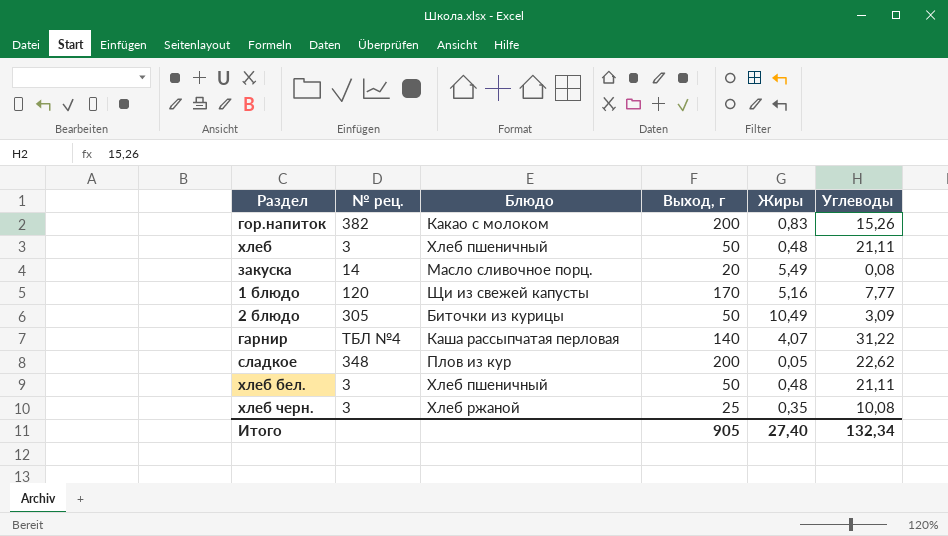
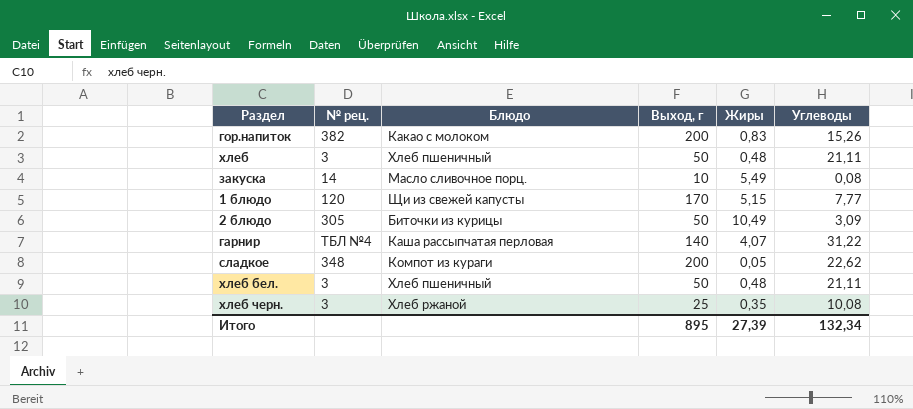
закуска | Выход, г: 20 -> 10
1 блюдо | Жиры: 5,16 -> 5,15
сладкое | Блюдо: Плов из кур -> Компот из кураги
Итого | Выход, г: 905 -> 895
Итого | Жиры: 27,40 -> 27,39

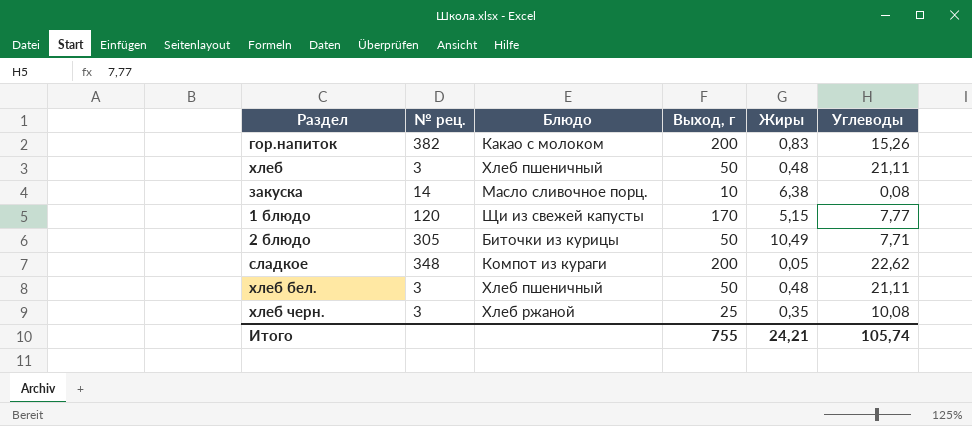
row гарнир: ТБЛ №4 | Каша рассыпчатая перловая | 140 | 4,07 | 31,22 -> none
закуска | Жиры: 5,49 -> 6,38
2 блюдо | Углеводы: 3,09 -> 7,71
Итого | Выход, г: 895 -> 755
Итого | Жиры: 27,39 -> 24,21
Итого | Углеводы: 132,34 -> 105,74

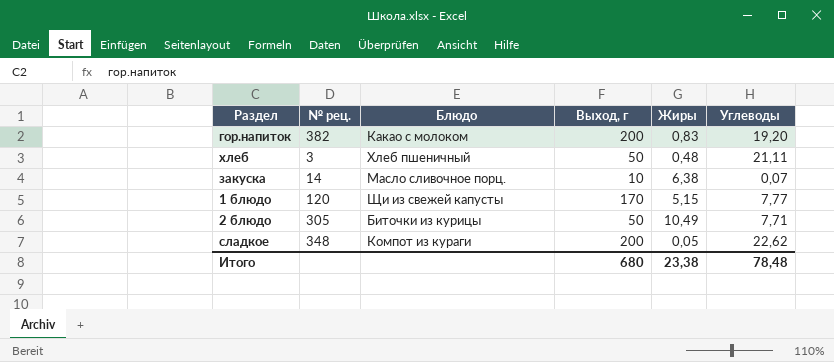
row хлеб бел.: 3 | Хлеб пшеничный | 50 | 0,48 | 21,11 -> none
row хлеб черн.: 3 | Хлеб ржаной | 25 | 0,35 | 10,08 -> none
гор.напиток | Углеводы: 15,26 -> 19,20
закуска | Углеводы: 0,08 -> 0,07
Итого | Выход, г: 755 -> 680
Итого | Жиры: 24,21 -> 23,38
Итого | Углеводы: 105,74 -> 78,48

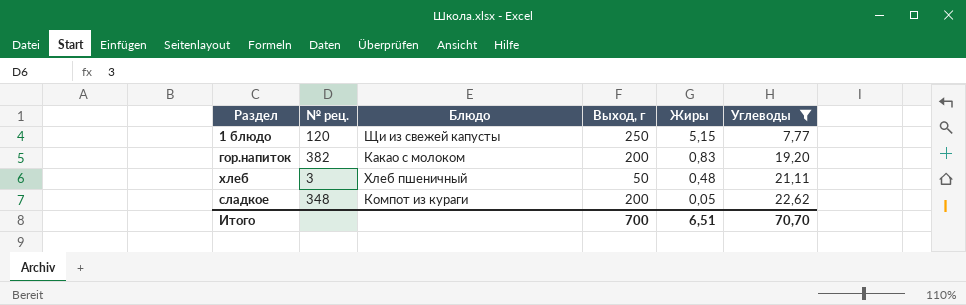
filter: none -> Углеводы >= 7,77
row order: none -> Жиры descending
1 блюдо | Выход, г: 170 -> 250
Итого | Выход, г: 680 -> 700
Итого | Жиры: 23,38 -> 6,51
Итого | Углеводы: 78,48 -> 70,70

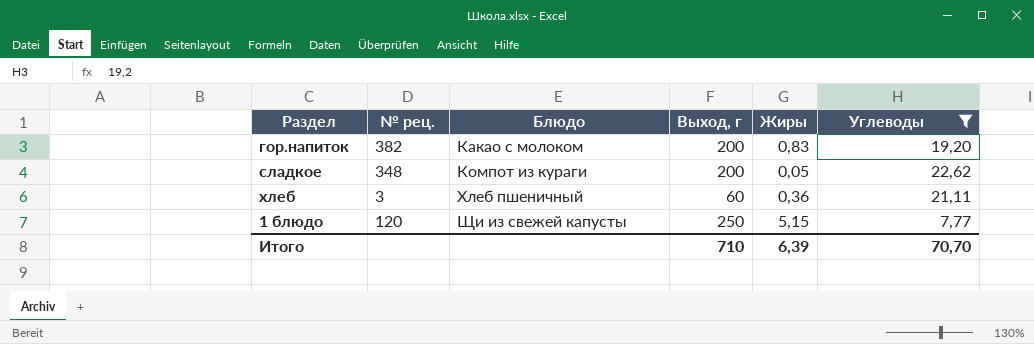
row order: Жиры descending -> Блюдо ascending
хлеб | Выход, г: 50 -> 60
хлеб | Жиры: 0,48 -> 0,36
Итого | Выход, г: 700 -> 710
Итого | Жиры: 6,51 -> 6,39

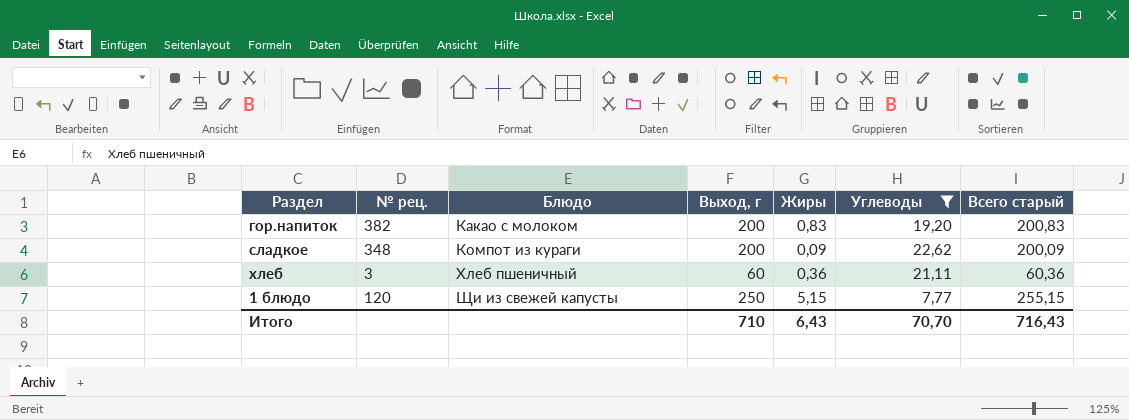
column Всего старый | formula: none -> [Выход, г] + [Жиры]
сладкое | Жиры: 0,05 -> 0,09
Итого | Жиры: 6,39 -> 6,43

